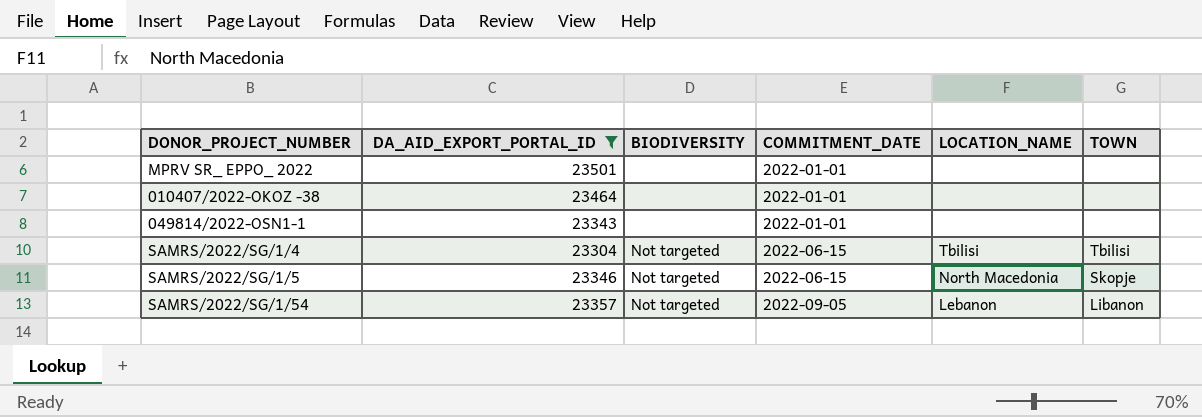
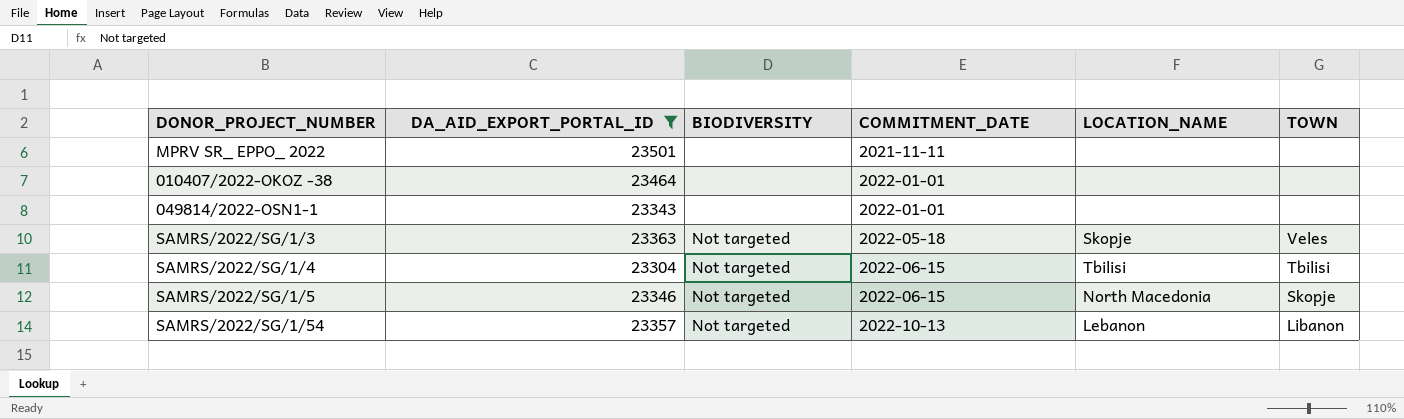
MPRV SR_ EPPO_ 2022 | COMMITMENT_DATE: 2022-01-01 -> 2021-11-11
row SAMRS/2022/SG/1/3: none -> 23363 | Not targeted | 2022-05-18 | Skopje | Veles
SAMRS/2022/SG/1/54 | COMMITMENT_DATE: 2022-09-05 -> 2022-10-13

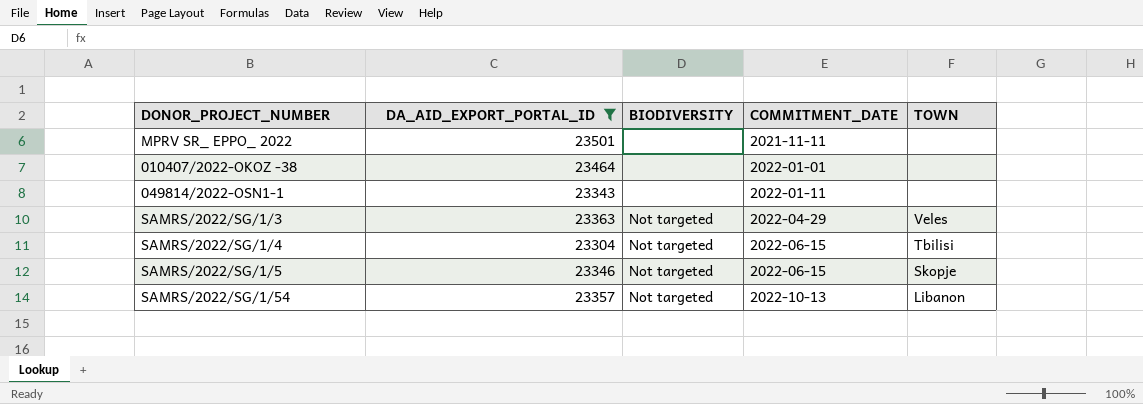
column LOCATION_NAME | position: 5 -> none
049814/2022-OSN1-1 | COMMITMENT_DATE: 2022-01-01 -> 2022-01-11
SAMRS/2022/SG/1/3 | COMMITMENT_DATE: 2022-05-18 -> 2022-04-29

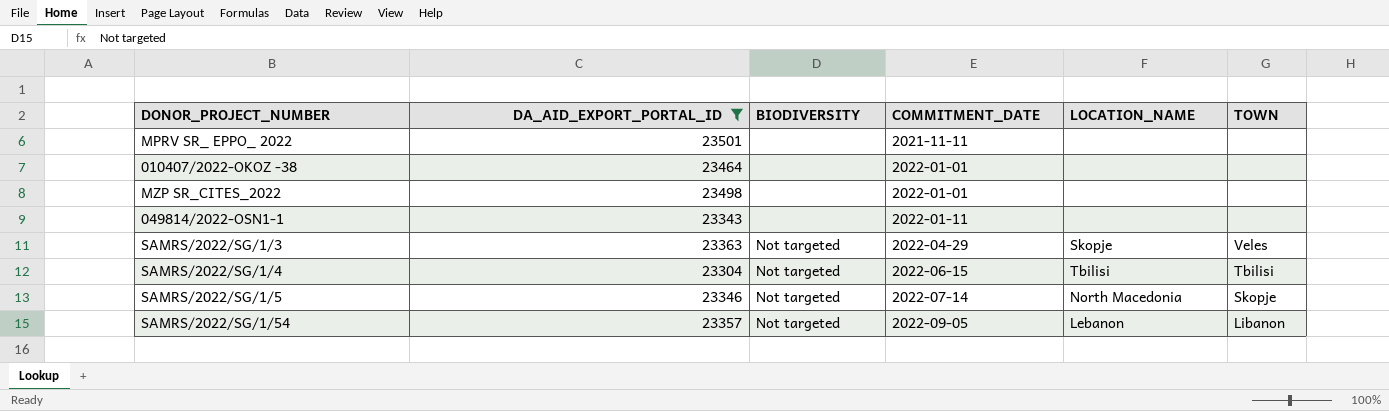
column LOCATION_NAME | position: none -> 5
row MZP SR_CITES_2022: none -> 23498 | none | 2022-01-01 | none | none
SAMRS/2022/SG/1/5 | COMMITMENT_DATE: 2022-06-15 -> 2022-07-14
SAMRS/2022/SG/1/54 | COMMITMENT_DATE: 2022-10-13 -> 2022-09-05

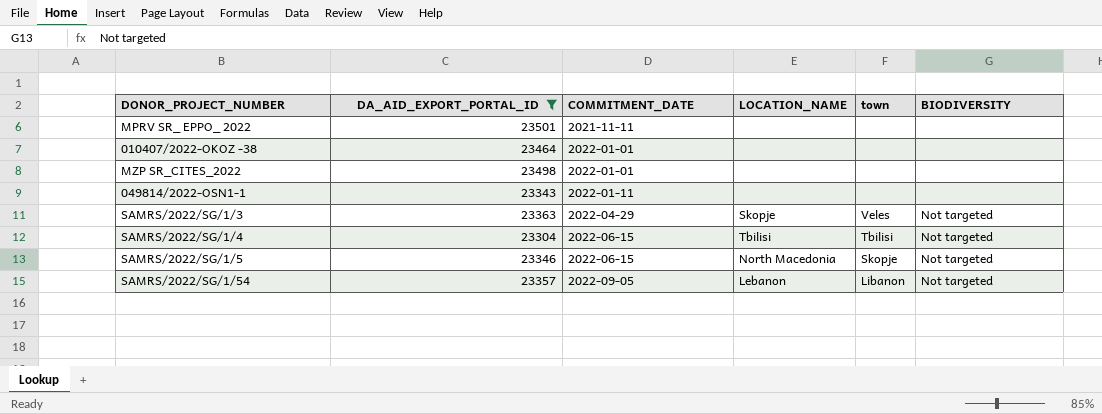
column name: TOWN -> town
column BIODIVERSITY | position: 3 -> 6
SAMRS/2022/SG/1/5 | COMMITMENT_DATE: 2022-07-14 -> 2022-06-15

